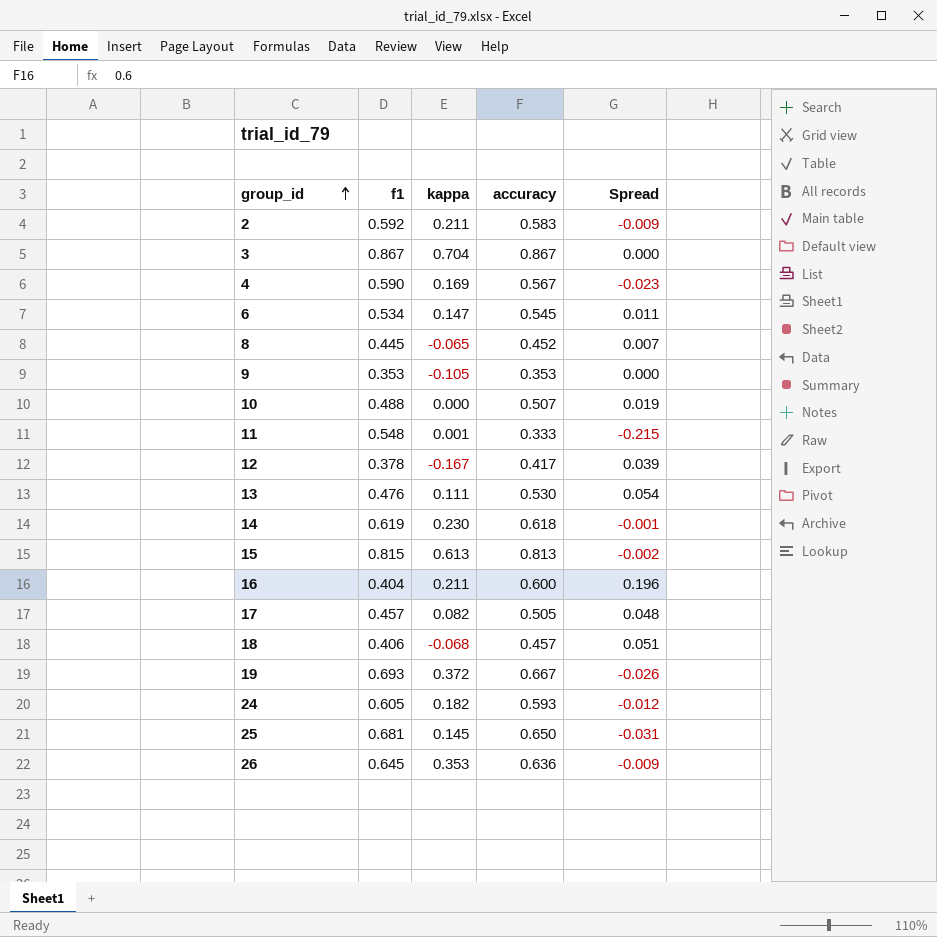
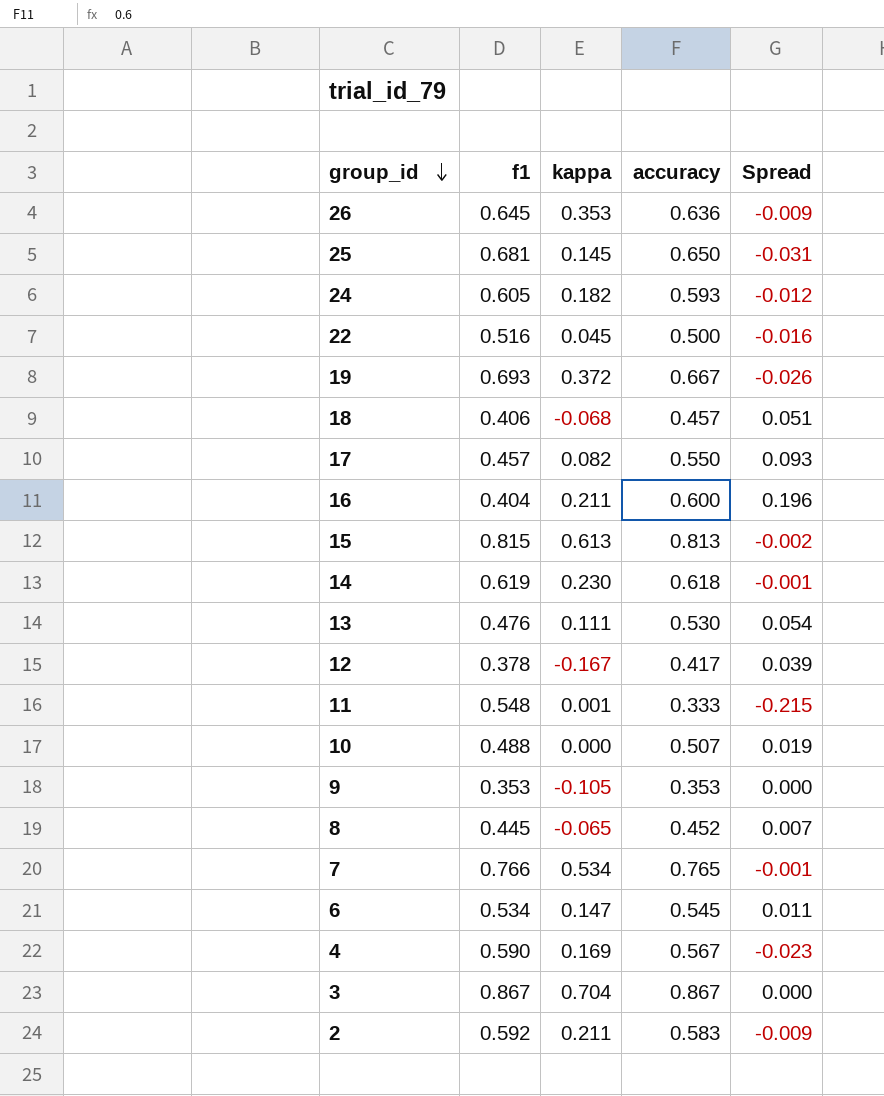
row order: group_id ascending -> group_id descending
row 22: none -> 0.516 | 0.045 | 0.500 | -0.016
17 | accuracy: 0.505 -> 0.550
17 | Spread: 0.048 -> 0.093
row 7: none -> 0.766 | 0.534 | 0.765 | -0.001

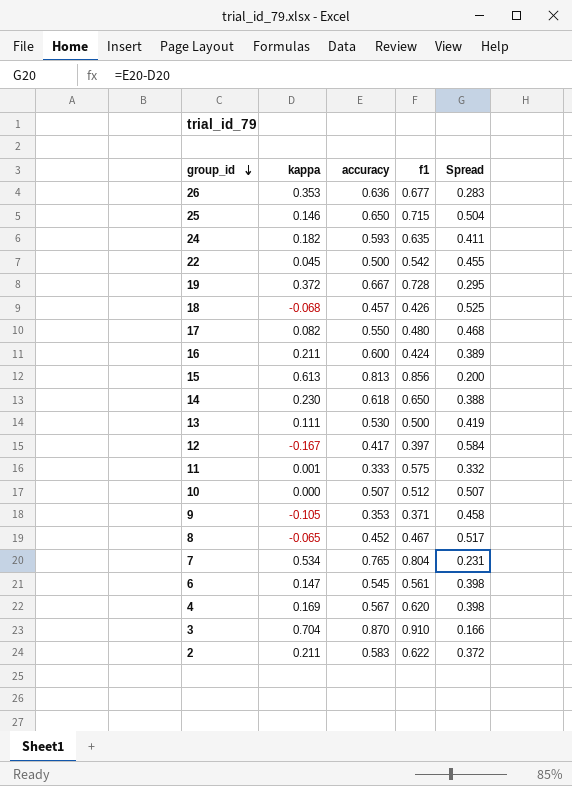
column f1 | position: 2 -> 4
column Spread | formula: [accuracy] - [f1] -> [accuracy] - [kappa]
26 | f1: 0.645 -> 0.677
25 | kappa: 0.145 -> 0.146
25 | f1: 0.681 -> 0.715
24 | f1: 0.605 -> 0.635
22 | f1: 0.516 -> 0.542
19 | f1: 0.693 -> 0.728
18 | f1: 0.406 -> 0.426
17 | f1: 0.457 -> 0.480
16 | f1: 0.404 -> 0.424
15 | f1: 0.815 -> 0.856
14 | f1: 0.619 -> 0.650
13 | f1: 0.476 -> 0.500
12 | f1: 0.378 -> 0.397
11 | f1: 0.548 -> 0.575
10 | f1: 0.488 -> 0.512
9 | f1: 0.353 -> 0.371
8 | f1: 0.445 -> 0.467
7 | f1: 0.766 -> 0.804
6 | f1: 0.534 -> 0.561
4 | f1: 0.590 -> 0.620
3 | accuracy: 0.867 -> 0.870
3 | f1: 0.867 -> 0.910
2 | f1: 0.592 -> 0.622

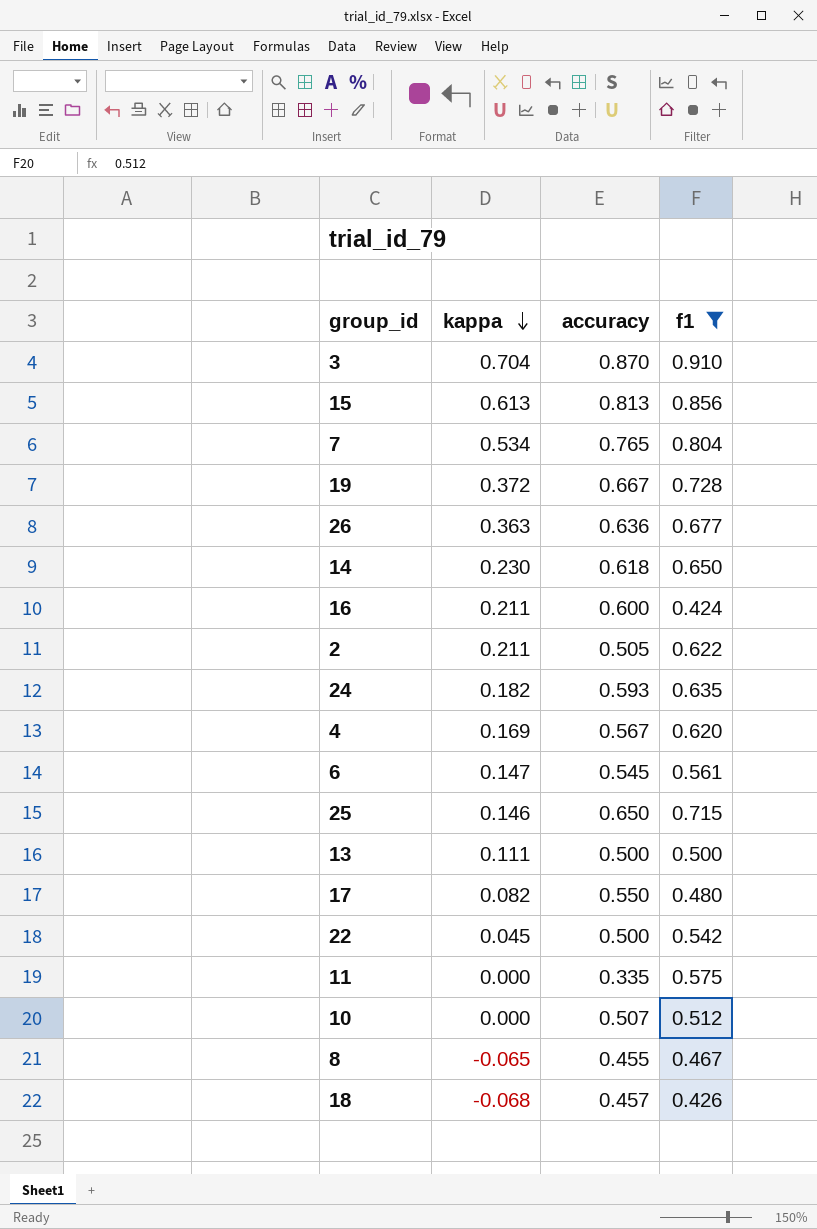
filter: none -> f1 >= 0.424
row order: group_id descending -> kappa descending
column Spread | formula: [accuracy] - [kappa] -> none
26 | kappa: 0.353 -> 0.363
2 | accuracy: 0.583 -> 0.505
13 | accuracy: 0.530 -> 0.500
11 | kappa: 0.001 -> 0.000
11 | accuracy: 0.333 -> 0.335
8 | accuracy: 0.452 -> 0.455

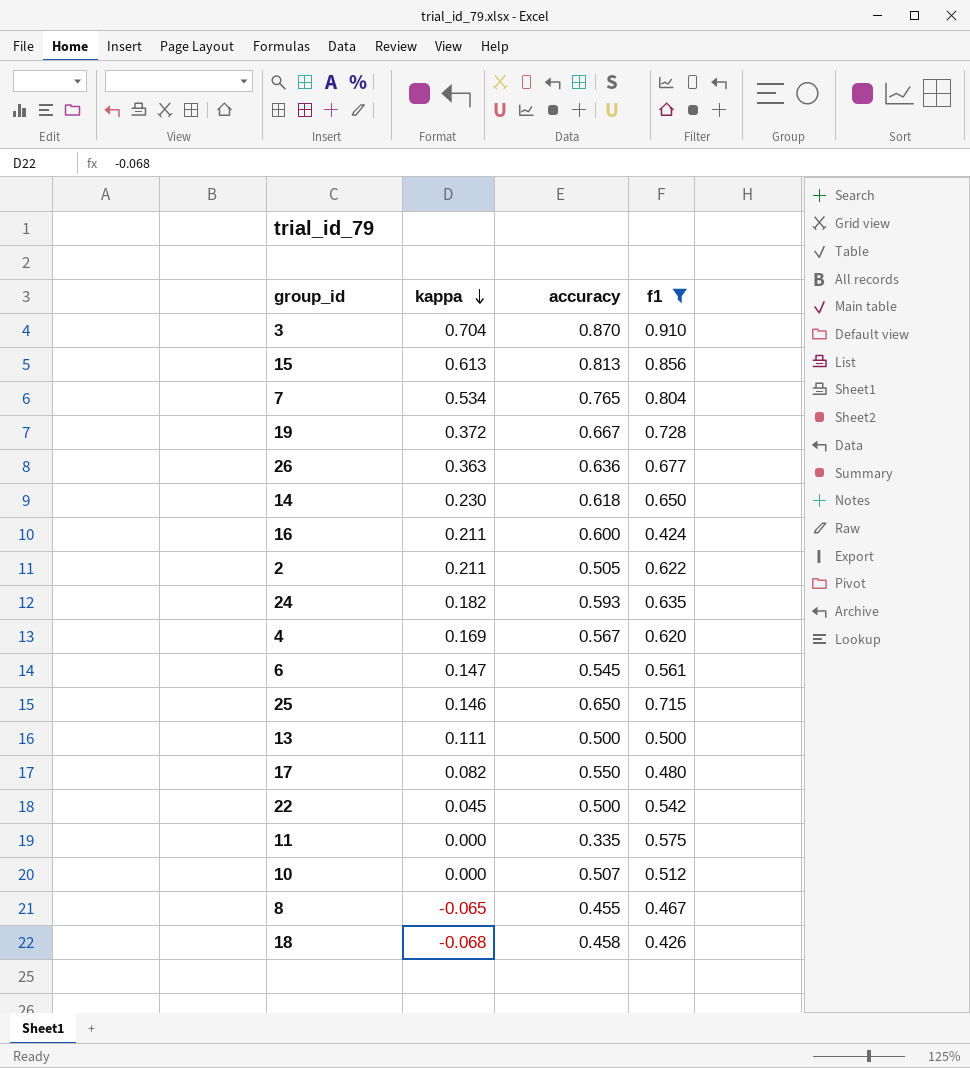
18 | accuracy: 0.457 -> 0.458

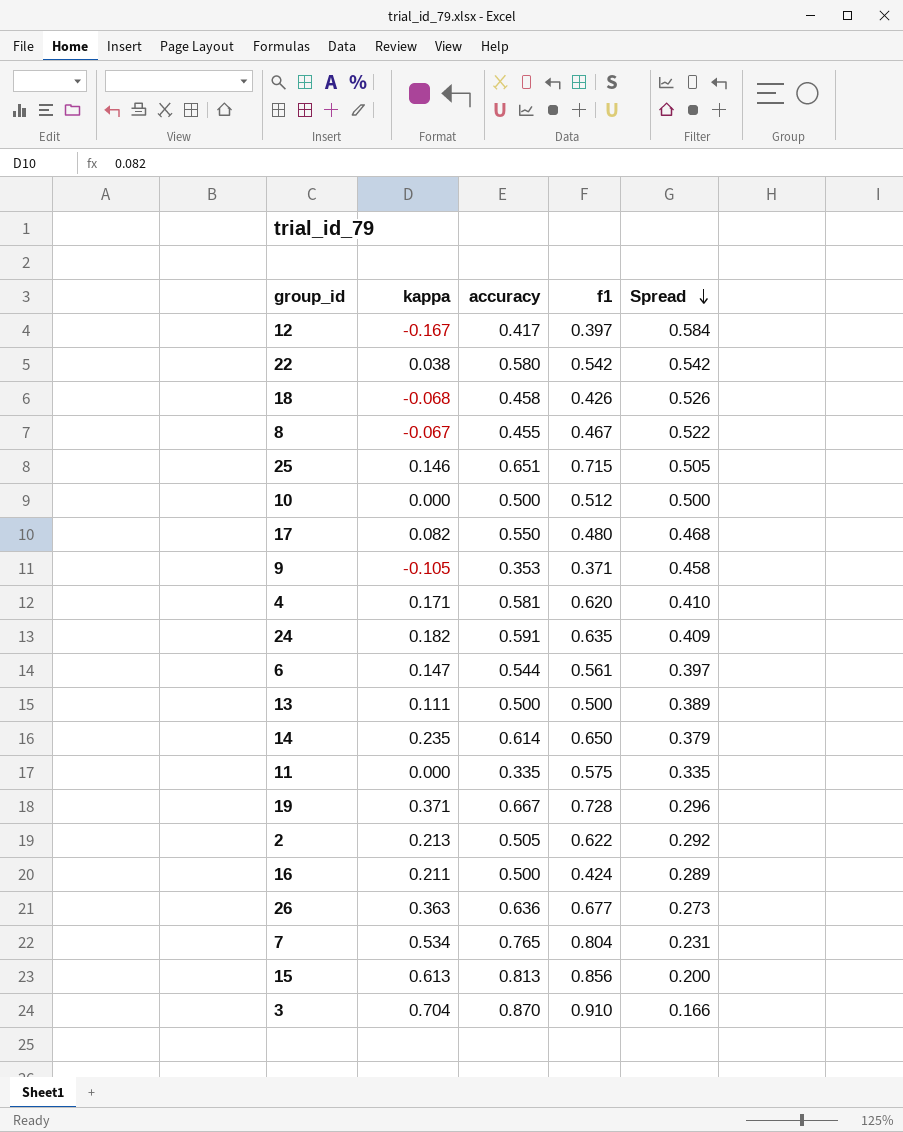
filter: f1 >= 0.424 -> none
row order: kappa descending -> Spread descending
column Spread | formula: none -> [accuracy] - [kappa]
22 | kappa: 0.045 -> 0.038
22 | accuracy: 0.500 -> 0.580
8 | kappa: -0.065 -> -0.067
25 | accuracy: 0.650 -> 0.651
10 | accuracy: 0.507 -> 0.500
4 | kappa: 0.169 -> 0.171
4 | accuracy: 0.567 -> 0.581
24 | accuracy: 0.593 -> 0.591
6 | accuracy: 0.545 -> 0.544
14 | kappa: 0.230 -> 0.235
14 | accuracy: 0.618 -> 0.614
19 | kappa: 0.372 -> 0.371
2 | kappa: 0.211 -> 0.213
16 | accuracy: 0.600 -> 0.500

